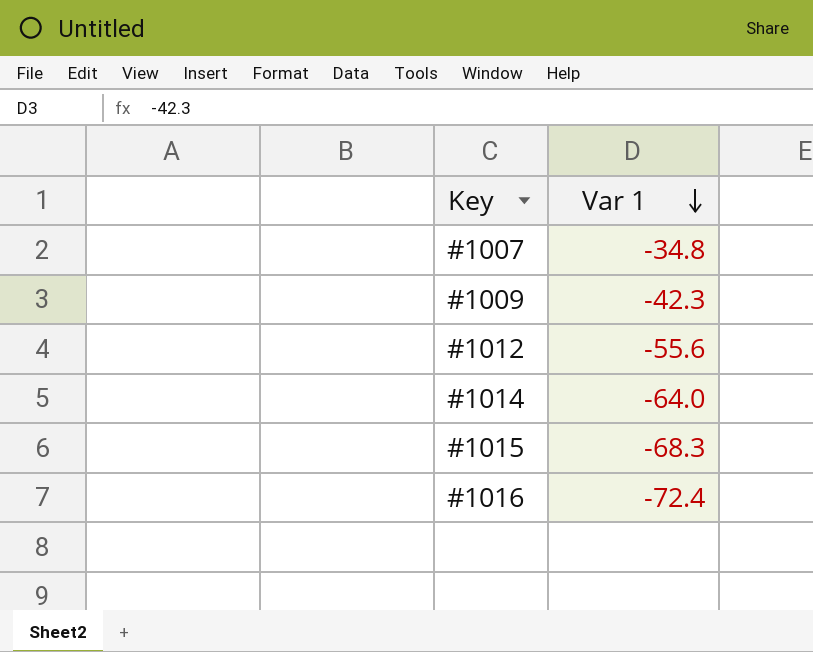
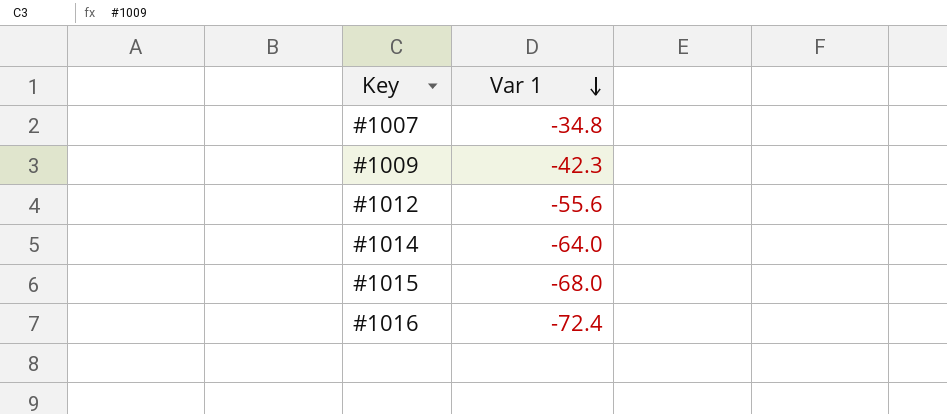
#1015 | Var 1: -68.3 -> -68.0

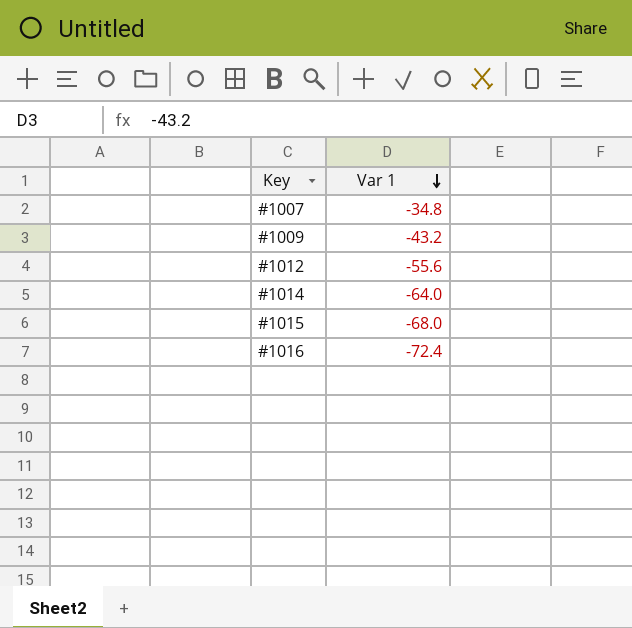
#1009 | Var 1: -42.3 -> -43.2

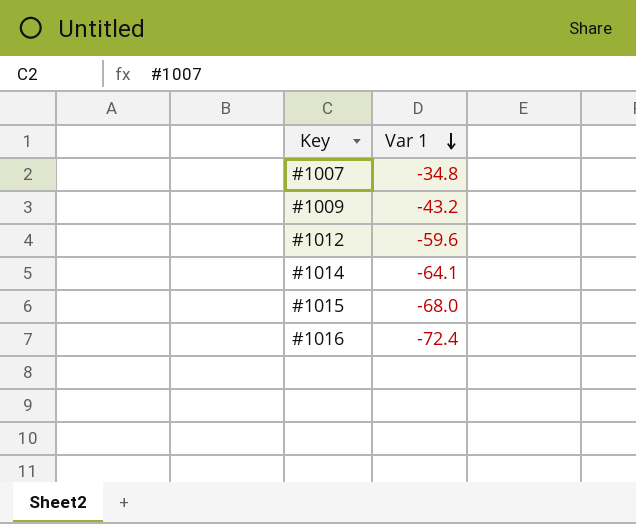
#1012 | Var 1: -55.6 -> -59.6
#1014 | Var 1: -64.0 -> -64.1

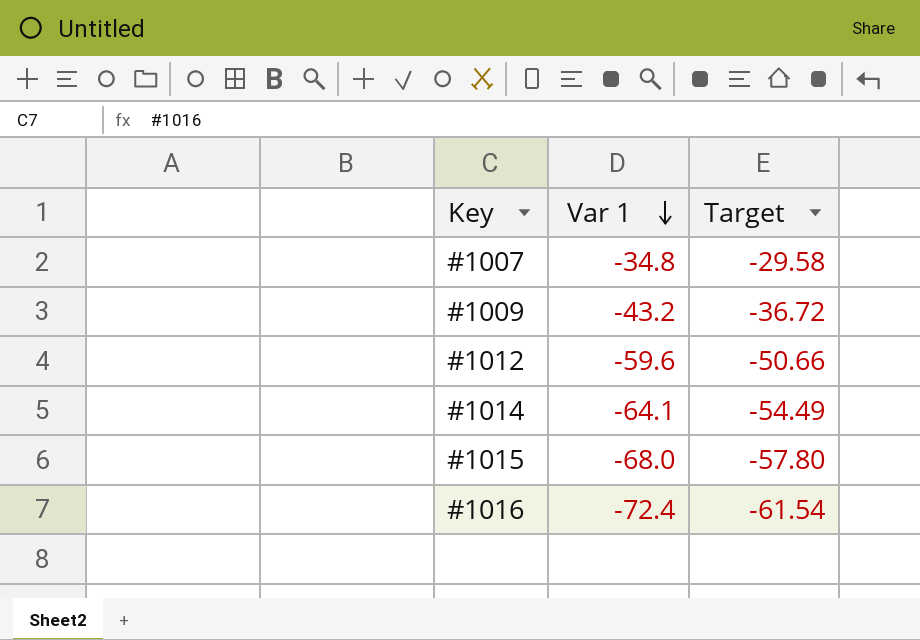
column Target | formula: none -> [Var 1] * 0.85

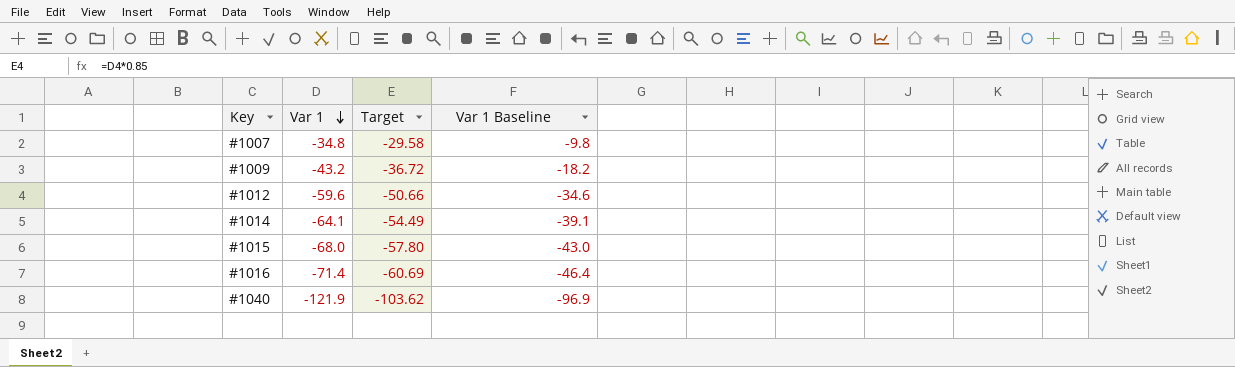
column Var 1 Baseline | formula: none -> [Var 1] + 25
#1016 | Var 1: -72.4 -> -71.4
#1016 | Target: -61.54 -> -60.69
row #1040: none -> -121.9 | -103.62 | -96.9

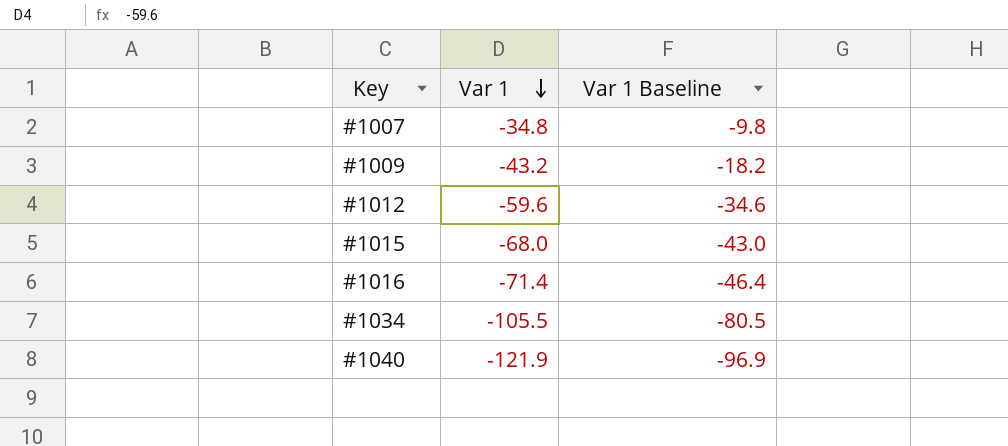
column Target | formula: [Var 1] * 0.85 -> none
row #1014: -64.1 | -54.49 | -39.1 -> none
row #1034: none -> -105.5 | -80.5

